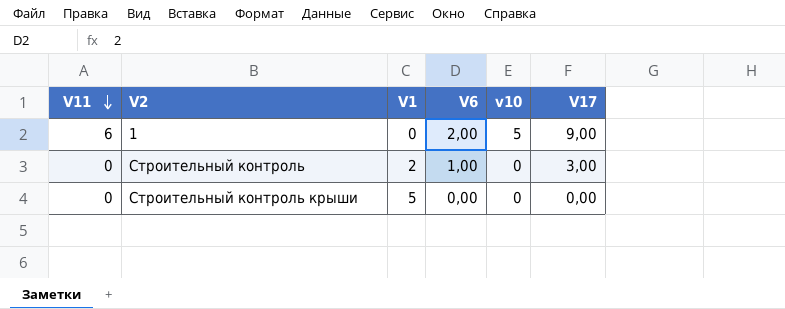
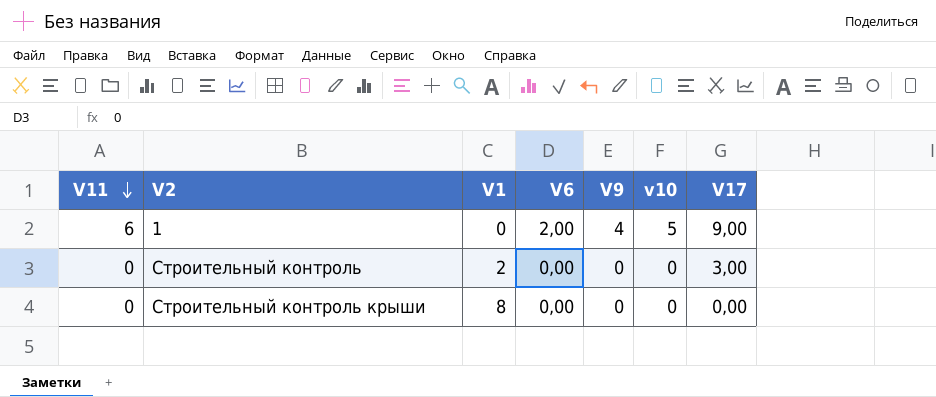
column V9 | position: none -> 5
Строительный контроль | V6: 1,00 -> 0,00
Строительный контроль крыши | V1: 5 -> 8

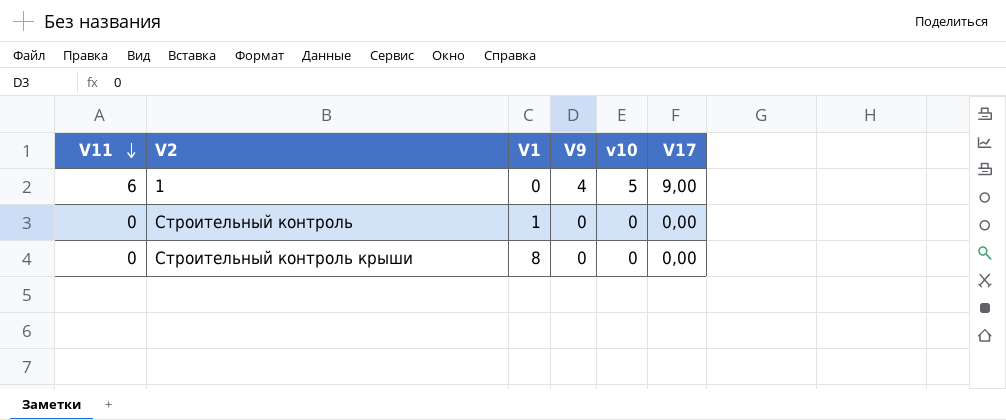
column V6 | position: 4 -> none
Строительный контроль | V1: 2 -> 1
Строительный контроль | V17: 3,00 -> 0,00

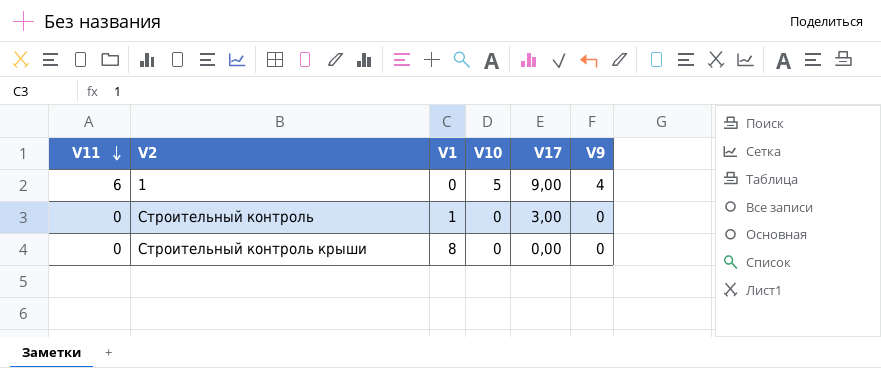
column name: v10 -> V10
column V9 | position: 4 -> 6
Строительный контроль | V17: 0,00 -> 3,00

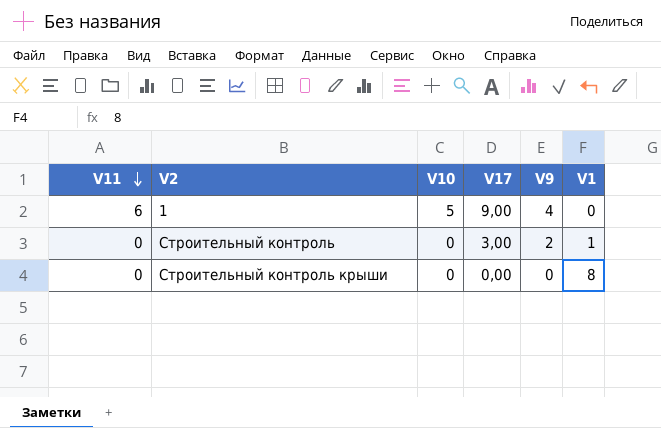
column V1 | position: 3 -> 6
Строительный контроль | V9: 0 -> 2

